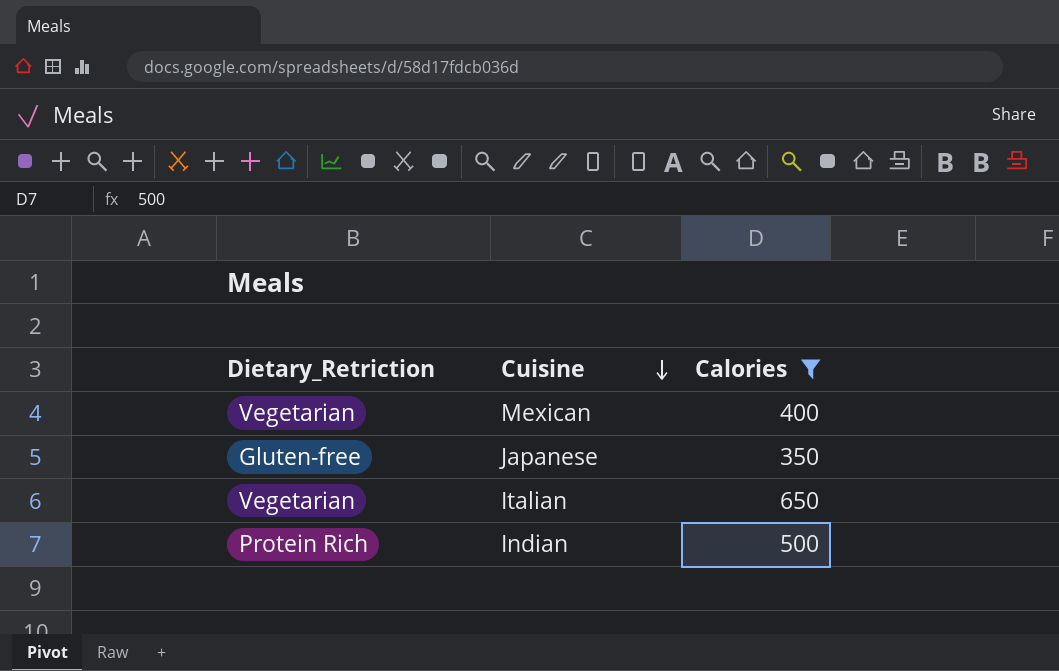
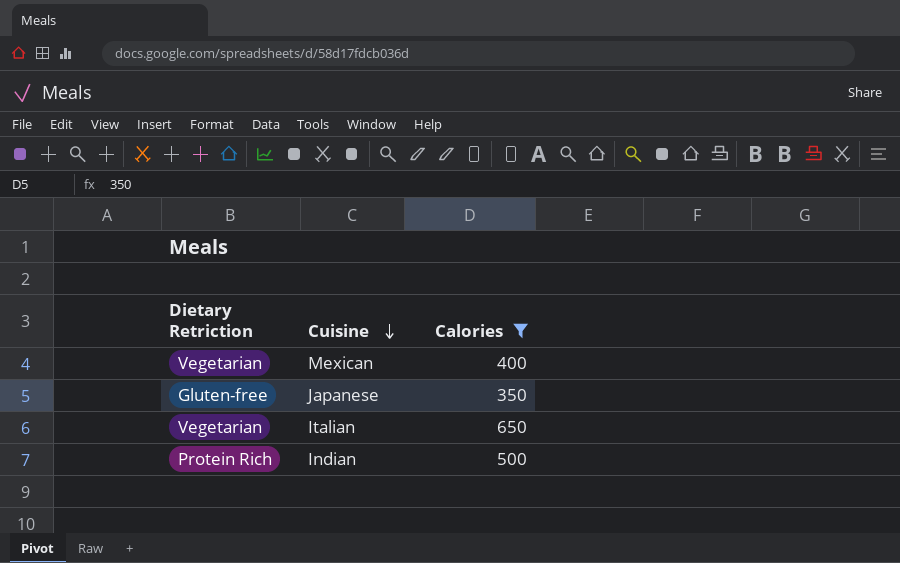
column name: Dietary_Retriction -> Dietary Retriction

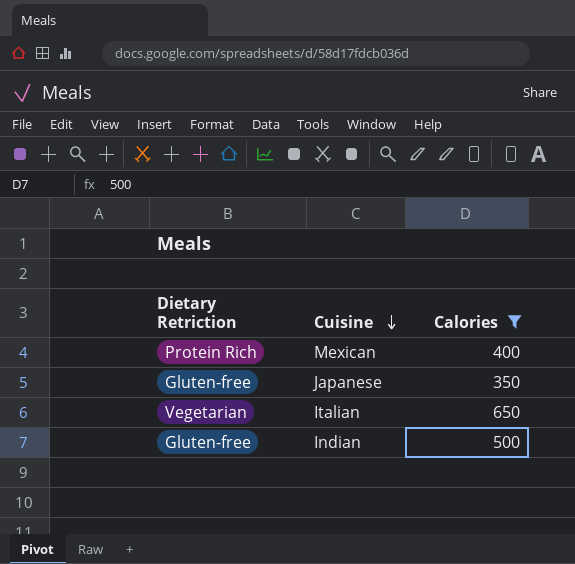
Mexican | Dietary Retriction: Vegetarian -> Protein Rich
Indian | Dietary Retriction: Protein Rich -> Gluten-free

